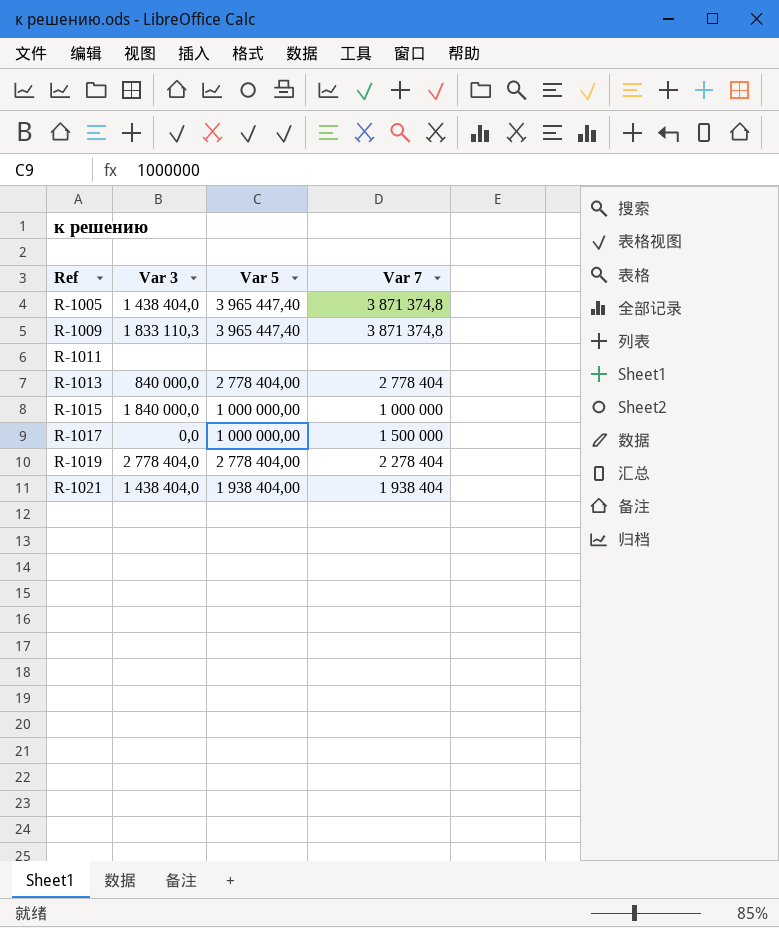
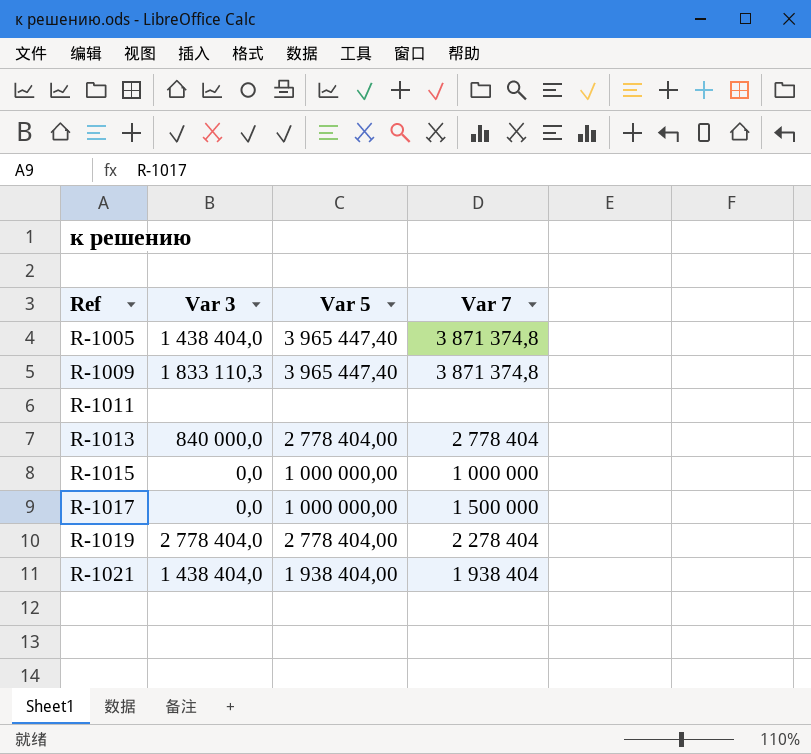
R-1015 | Var 3: 1 840 000,0 -> 0,0

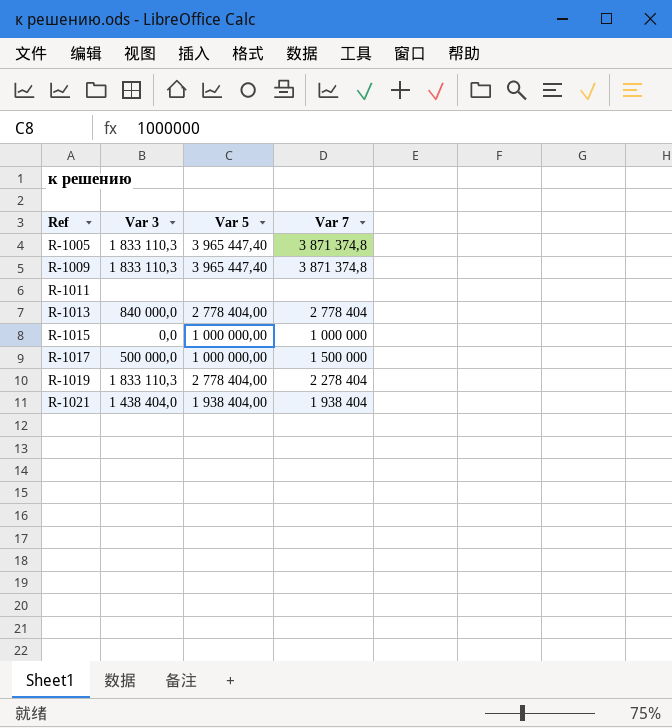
R-1005 | Var 3: 1 438 404,0 -> 1 833 110,3
R-1017 | Var 3: 0,0 -> 500 000,0
R-1019 | Var 3: 2 778 404,0 -> 1 833 110,3

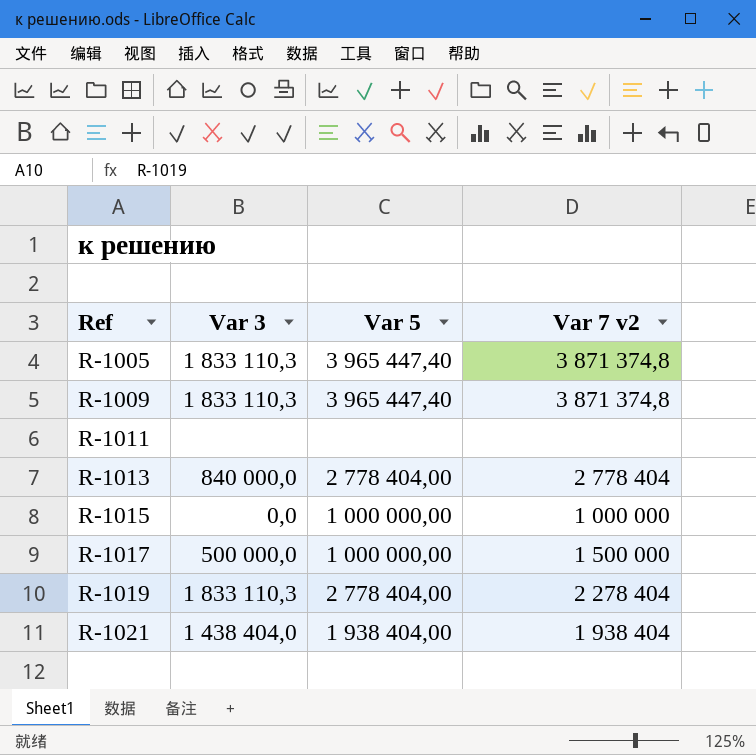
column name: Var 7 -> Var 7 v2

